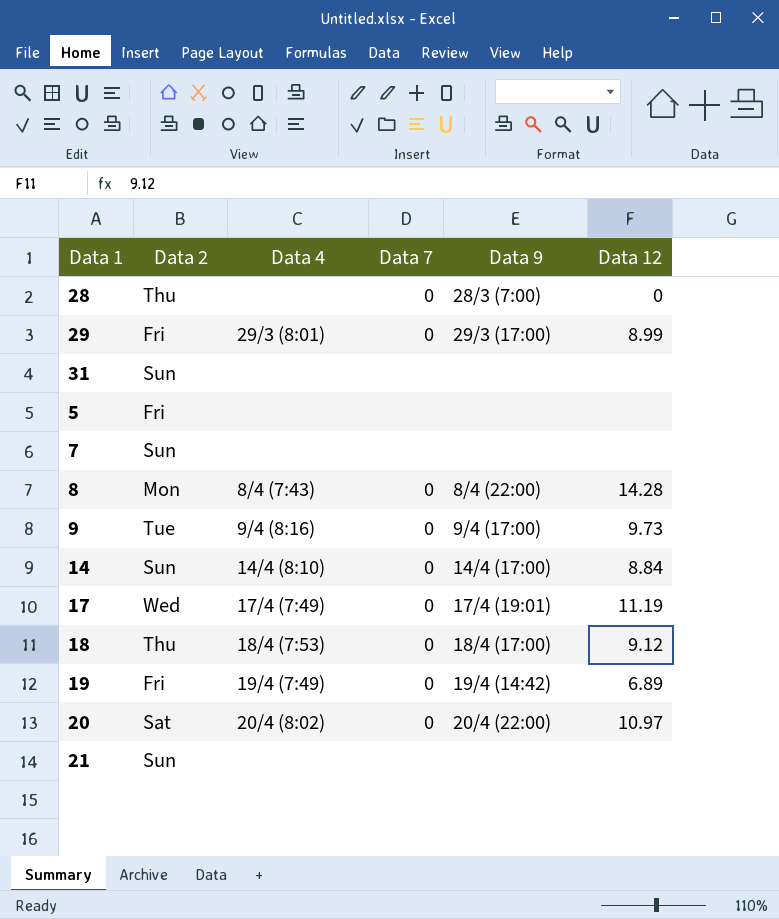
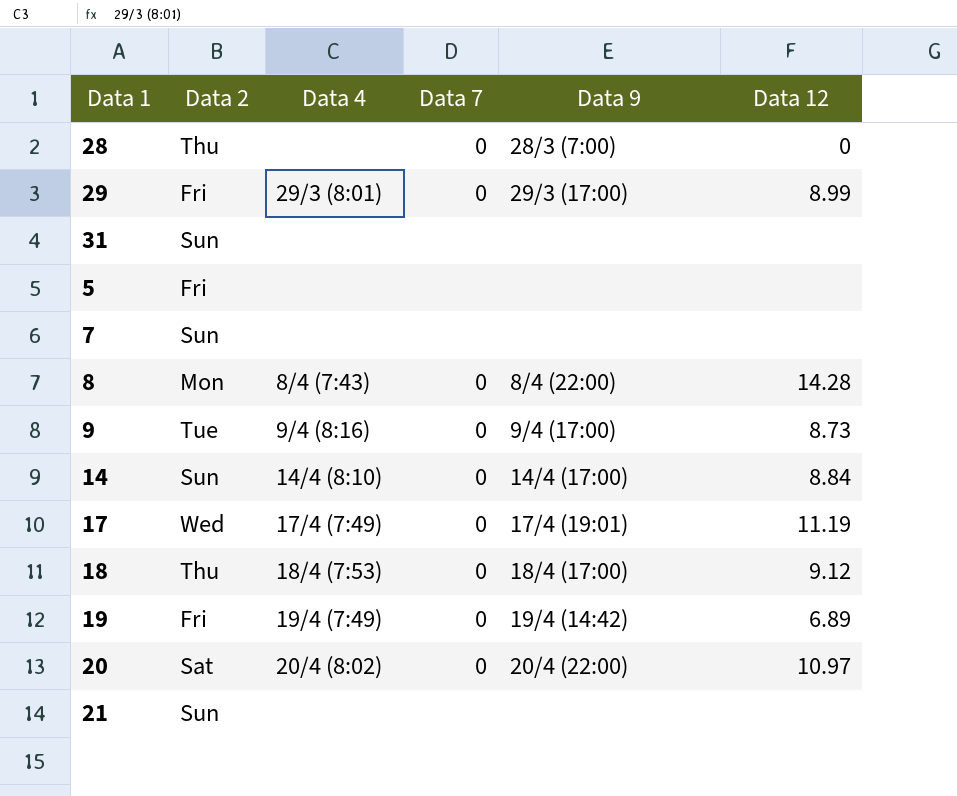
9 | Data 12: 9.73 -> 8.73

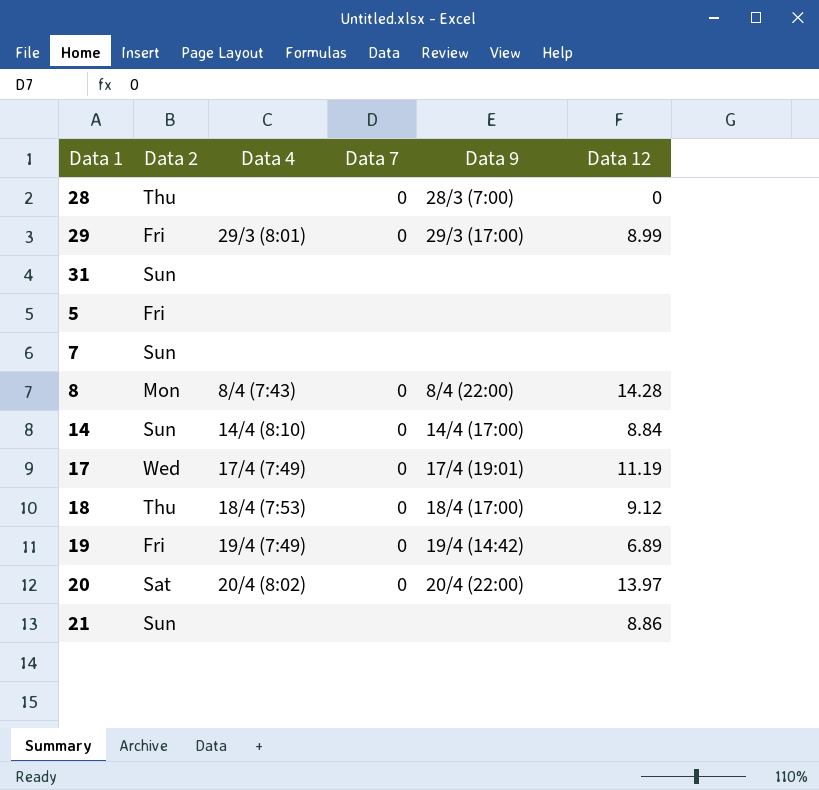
row 9: Tue | 9/4 (8:16) | 0 | 9/4 (17:00) | 8.73 -> none
20 | Data 12: 10.97 -> 13.97
21 | Data 12: none -> 8.86

